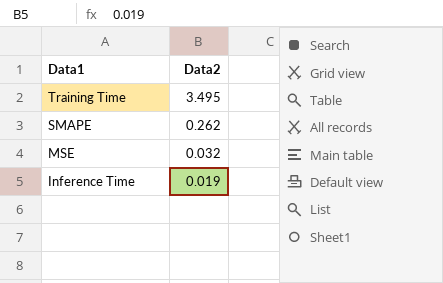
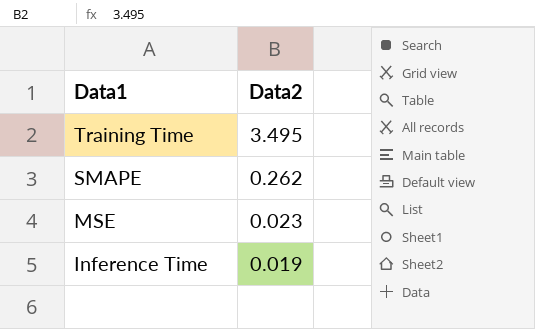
MSE | Data2: 0.032 -> 0.023

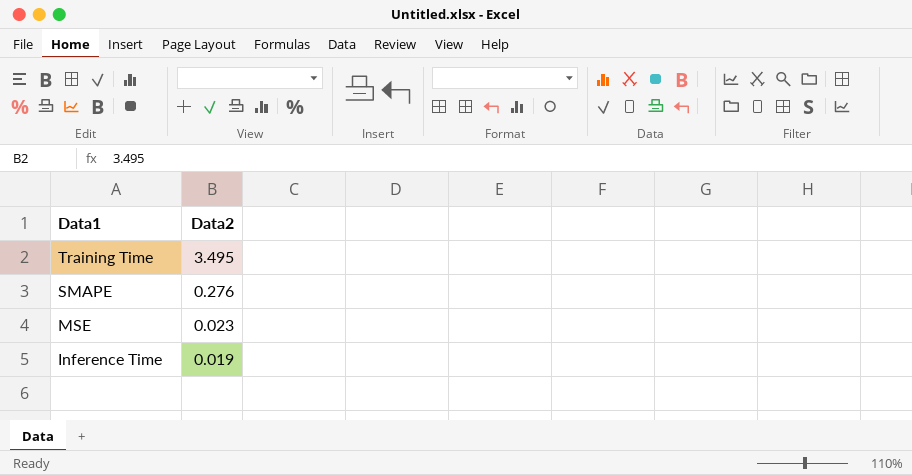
SMAPE | Data2: 0.262 -> 0.276

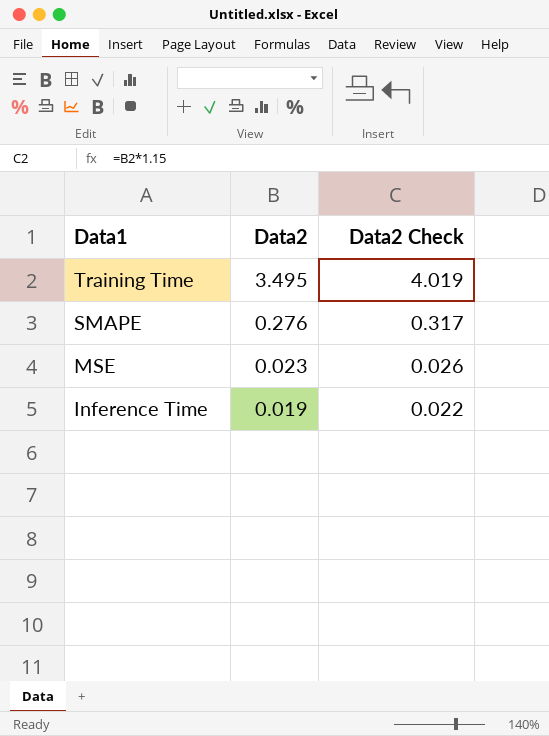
column Data2 Check | formula: none -> [Data2] * 1.15

